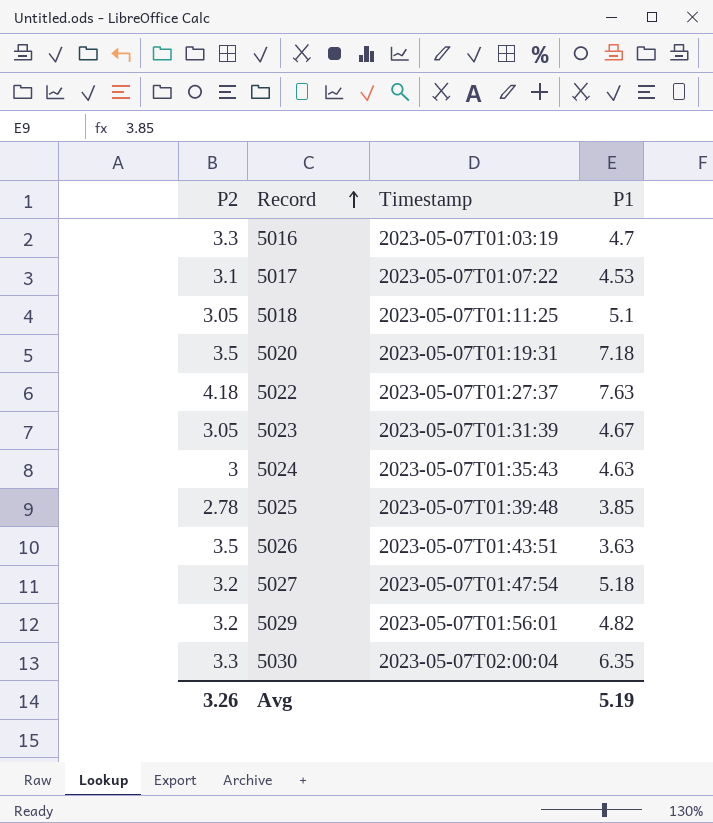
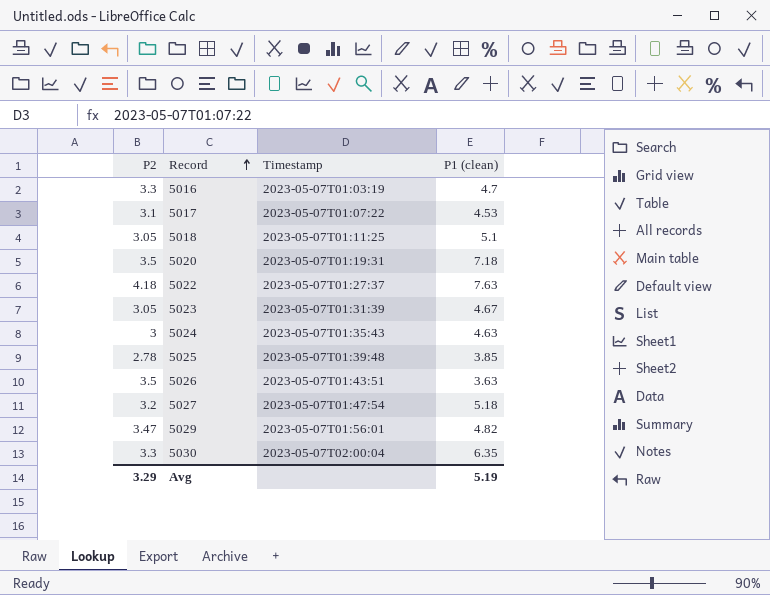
column name: P1 -> P1 (clean)
5029 | P2: 3.2 -> 3.47
Avg | P2: 3.26 -> 3.29

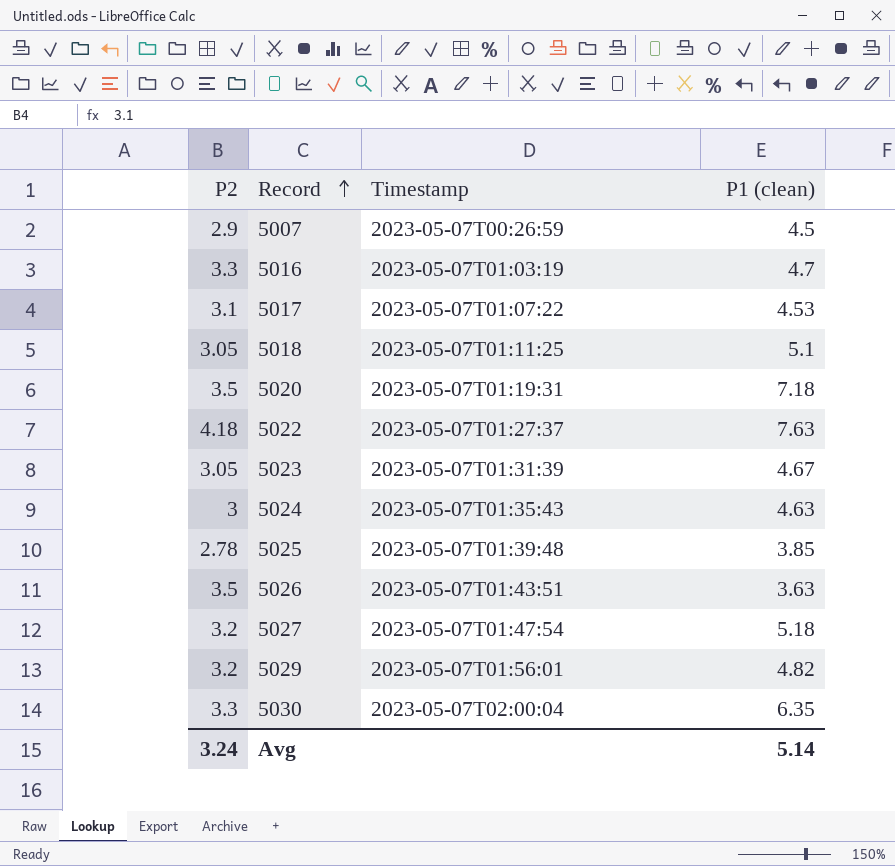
row 5007: none -> 2.9 | 2023-05-07T00:26:59 | 4.5
5029 | P2: 3.47 -> 3.2
Avg | P2: 3.29 -> 3.24
Avg | P1 (clean): 5.19 -> 5.14

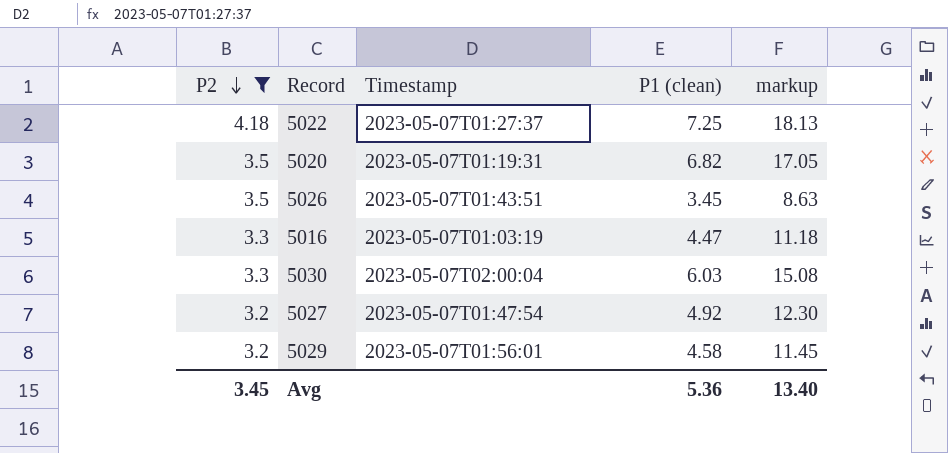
filter: none -> P2 >= 3.2
row order: Record ascending -> P2 descending
column markup | formula: none -> [P1 (clean)] * 2.5
5022 | P1 (clean): 7.63 -> 7.25
5020 | P1 (clean): 7.18 -> 6.82
5026 | P1 (clean): 3.63 -> 3.45
5016 | P1 (clean): 4.7 -> 4.47
5030 | P1 (clean): 6.35 -> 6.03
5027 | P1 (clean): 5.18 -> 4.92
5029 | P1 (clean): 4.82 -> 4.58
Avg | P2: 3.24 -> 3.45
Avg | P1 (clean): 5.14 -> 5.36

